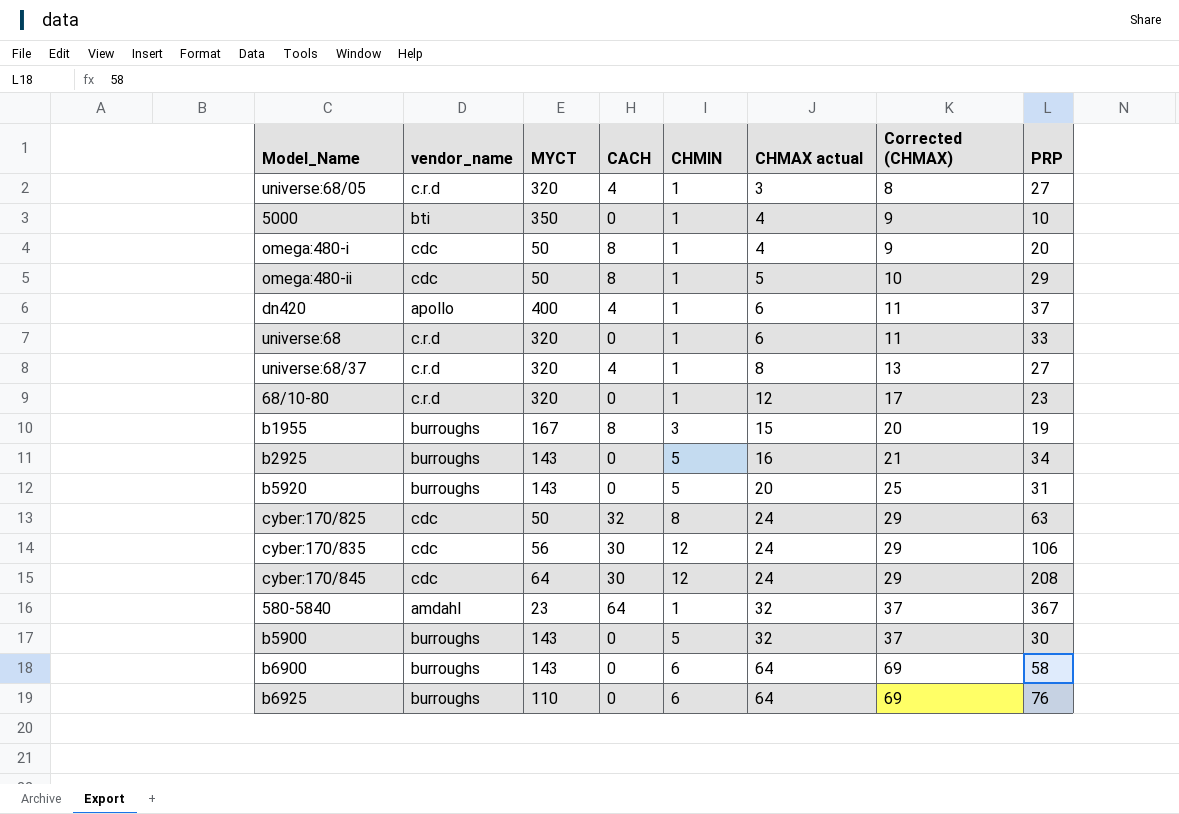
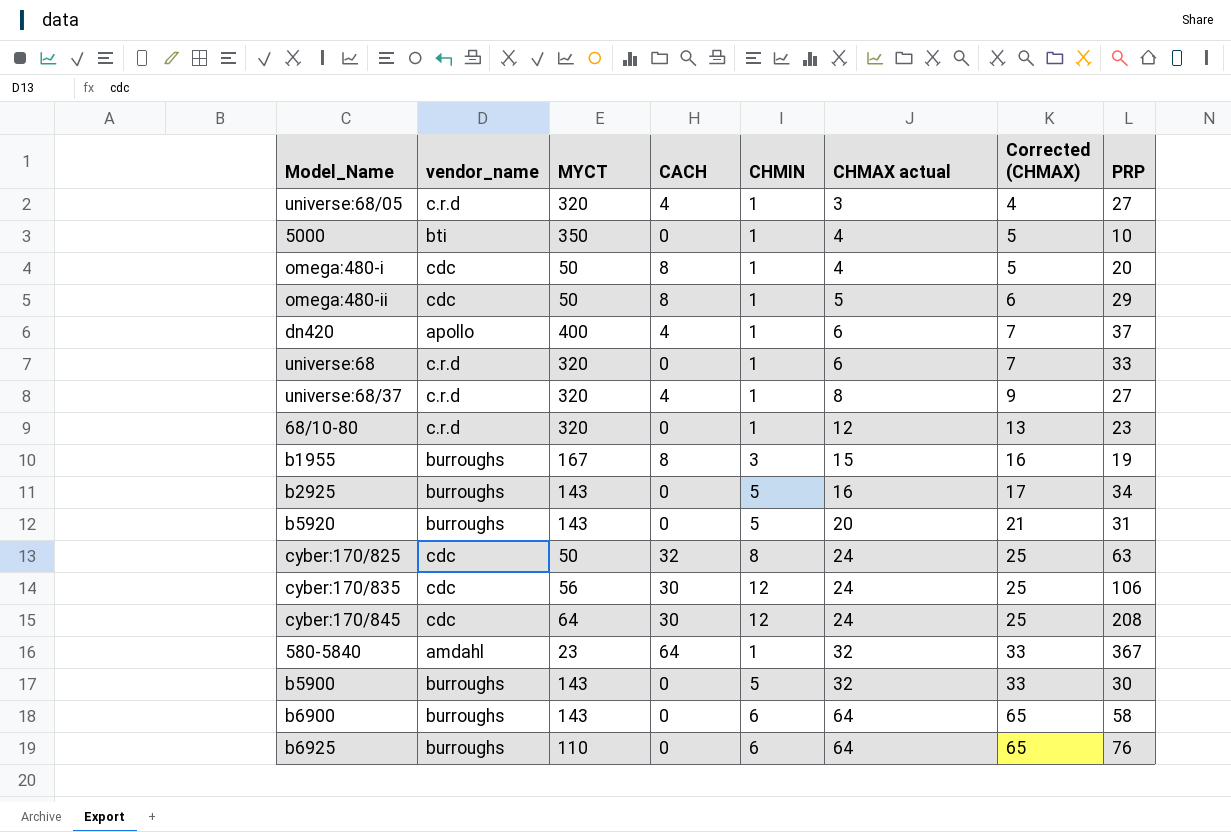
column Corrected (CHMAX) | formula: [CHMAX actual] + 5 -> [CHMAX actual] + 1

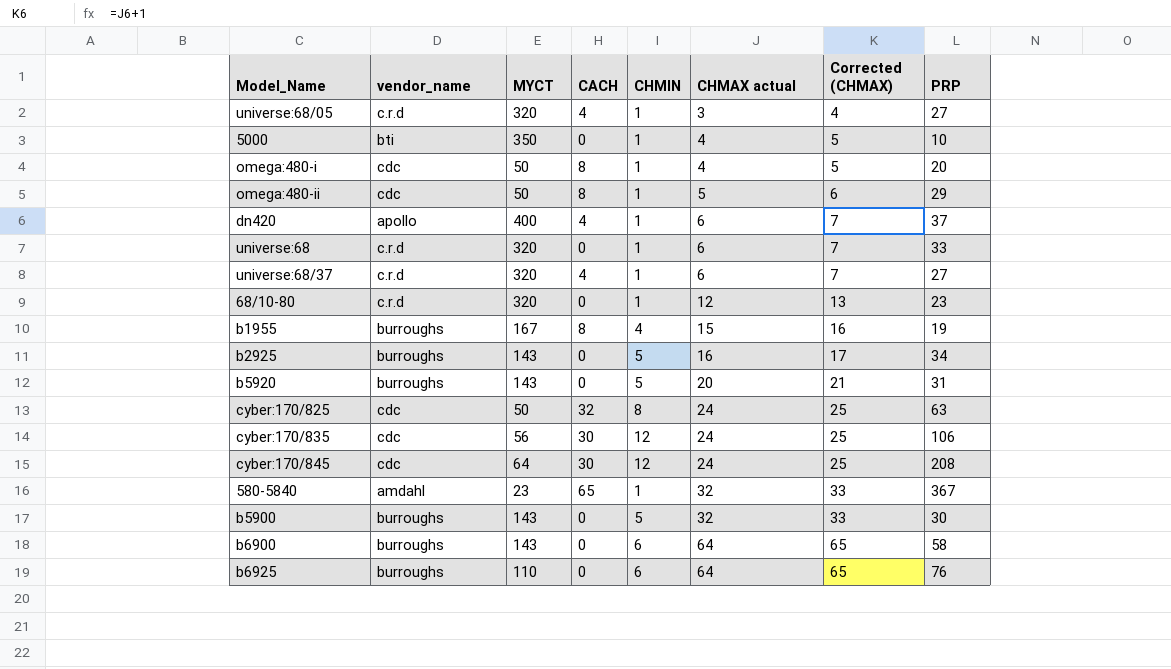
universe:68/37 | CHMAX actual: 8 -> 6
universe:68/37 | Corrected (CHMAX): 9 -> 7
b1955 | CHMIN: 3 -> 4
580-5840 | CACH: 64 -> 65

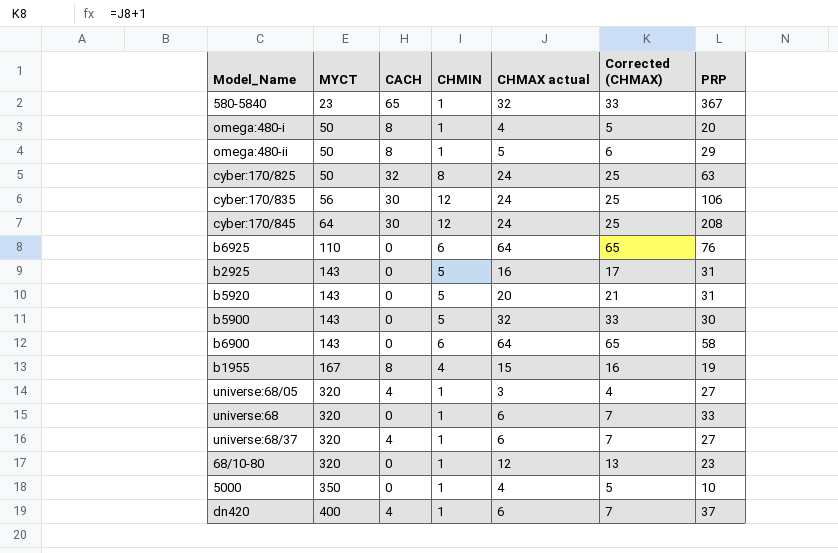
row order: CHMAX actual ascending -> MYCT ascending
column vendor_name | position: 2 -> none
b2925 | PRP: 34 -> 31

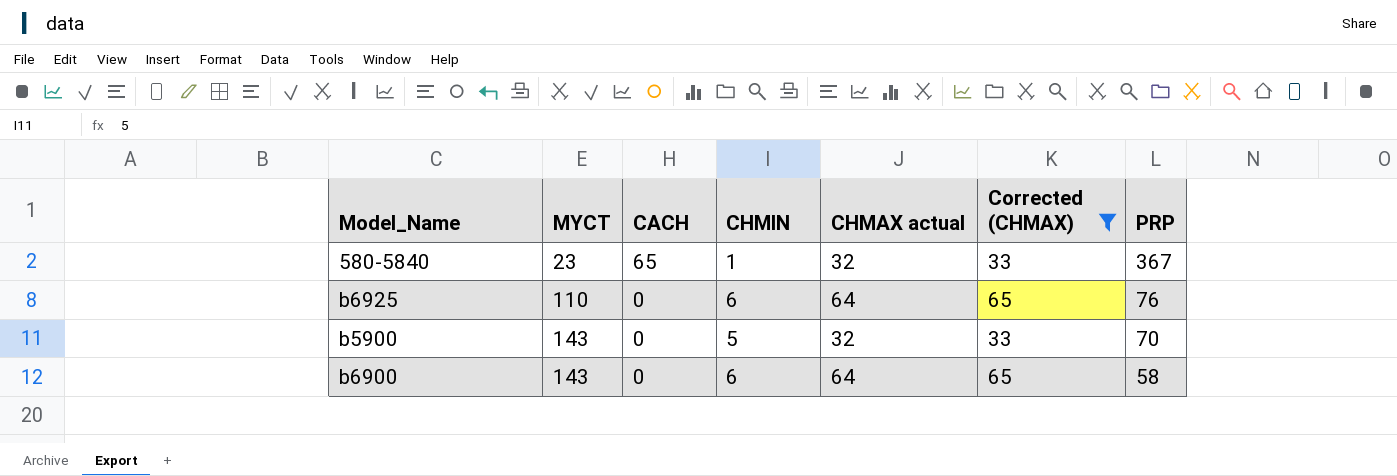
filter: none -> Corrected (CHMAX) >= 33
b5900 | PRP: 30 -> 70

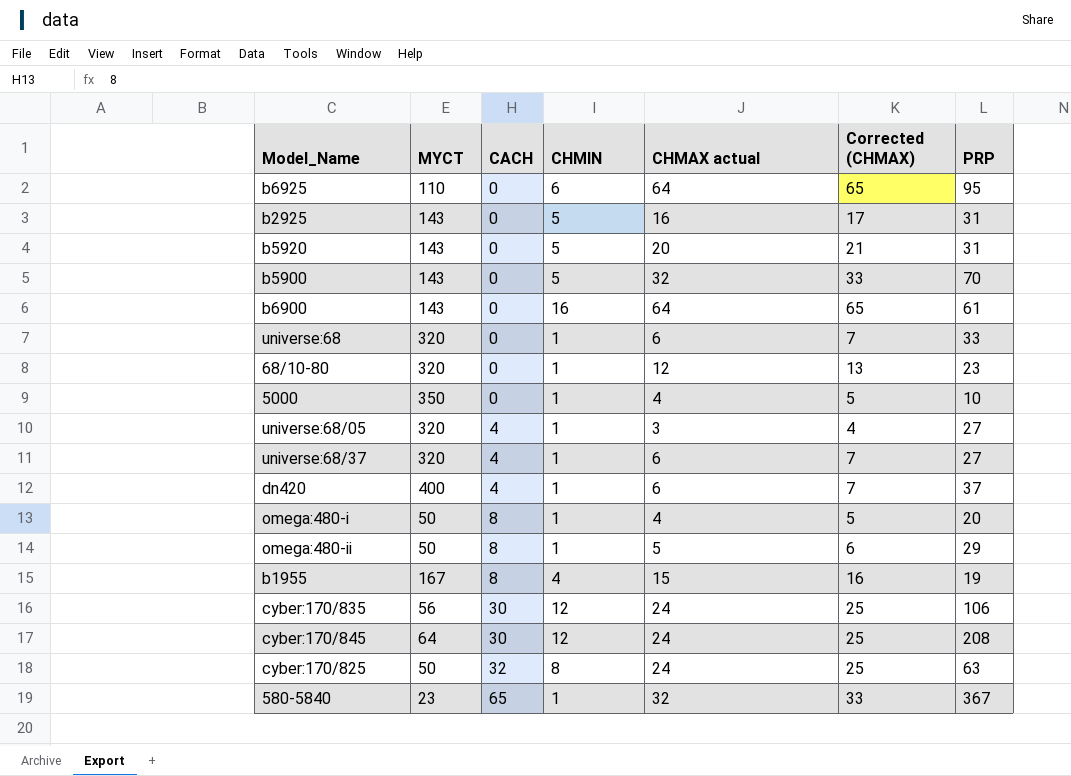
filter: Corrected (CHMAX) >= 33 -> none
row order: MYCT ascending -> CACH ascending
b6925 | PRP: 76 -> 95
b6900 | CHMIN: 6 -> 16
b6900 | PRP: 58 -> 61

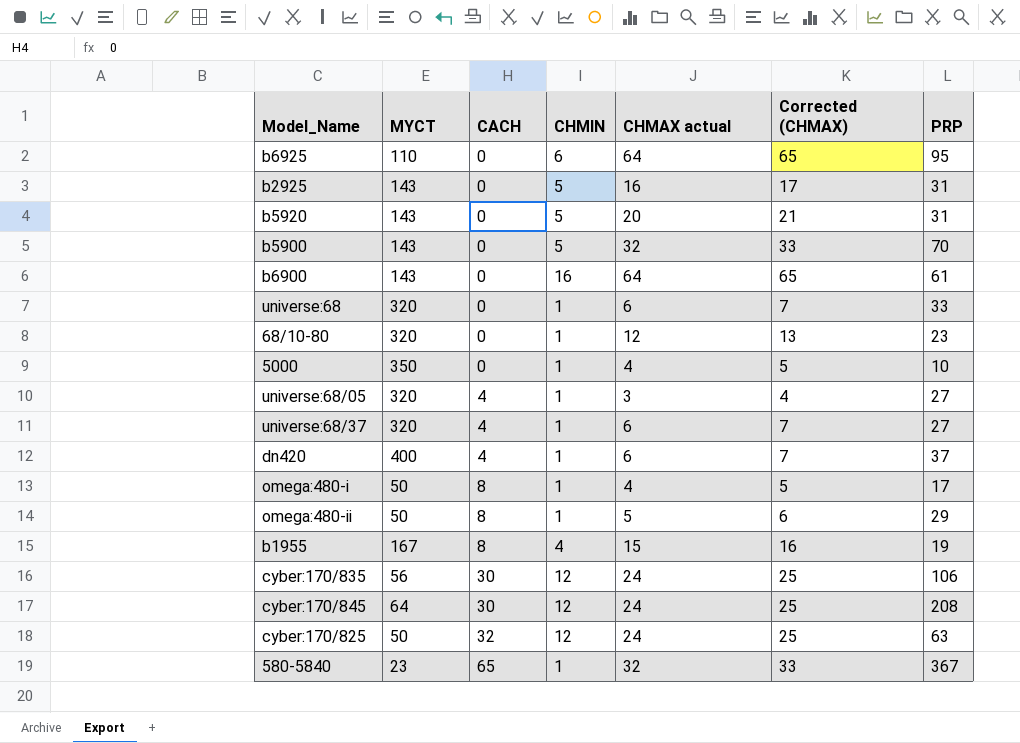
omega:480-i | PRP: 20 -> 17
cyber:170/825 | CHMIN: 8 -> 12

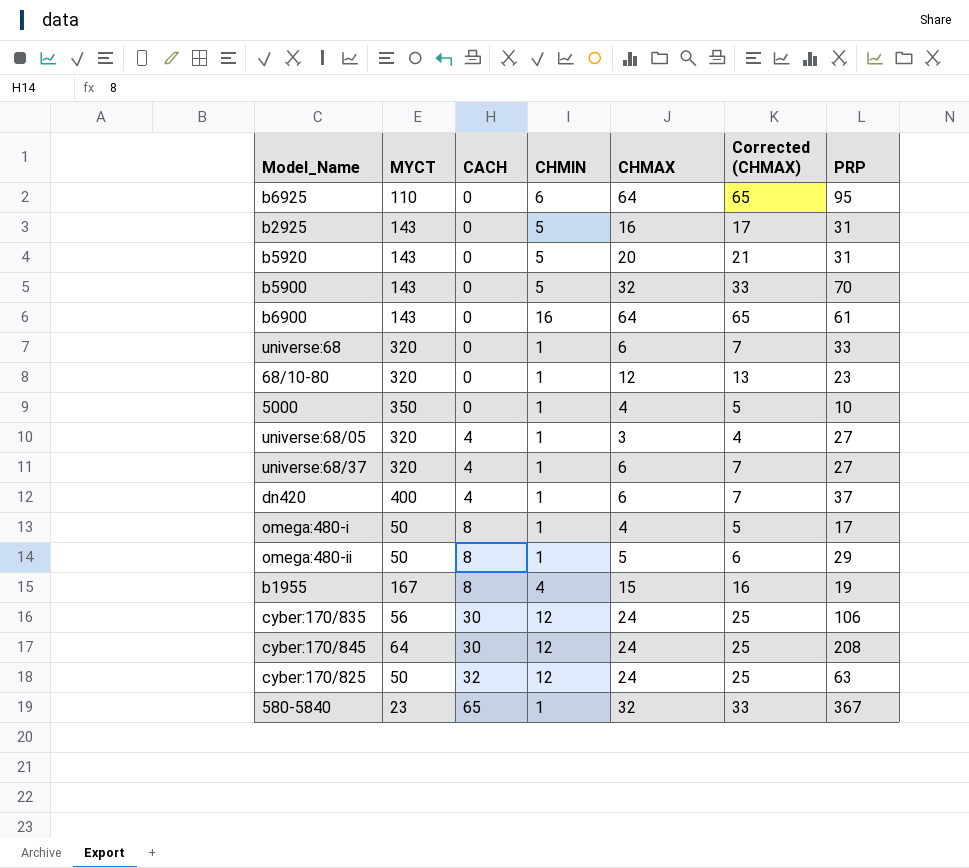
column name: CHMAX actual -> CHMAX

